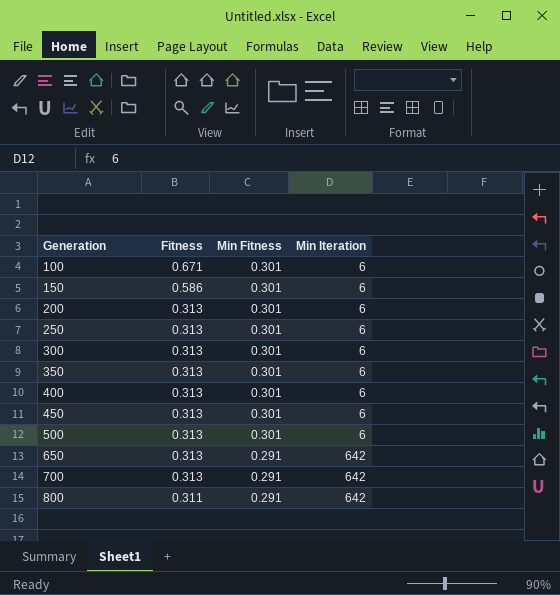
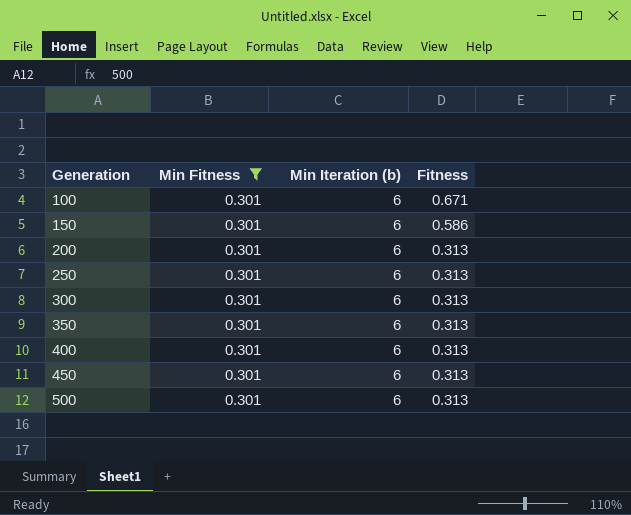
filter: none -> Min Fitness = 0.301
column name: Min Iteration -> Min Iteration (b)
column Fitness | position: 2 -> 4

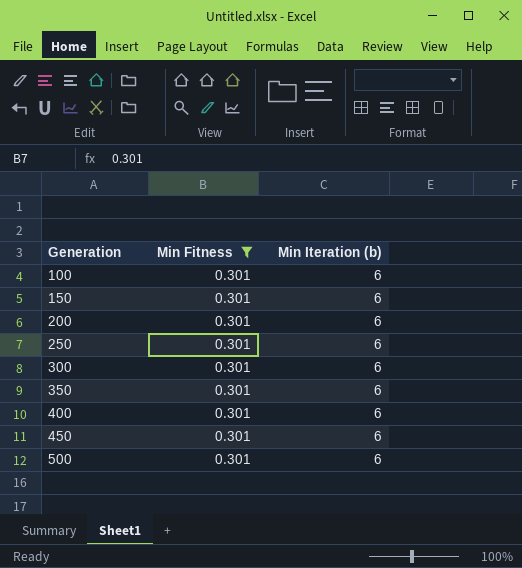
column Fitness | position: 4 -> none

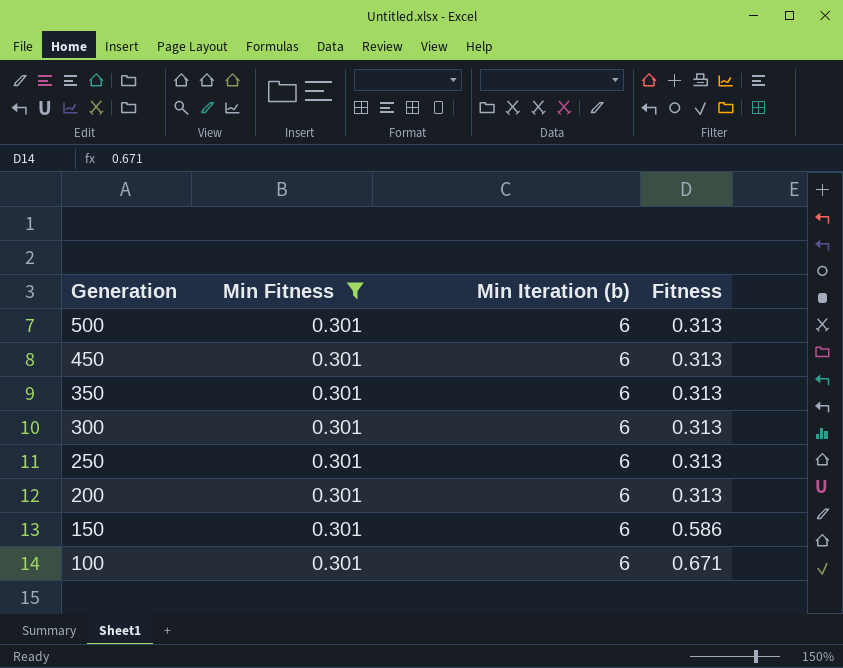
row order: Generation ascending -> Generation descending
column Fitness | position: none -> 4
row 400: 0.301 | 6 -> none

